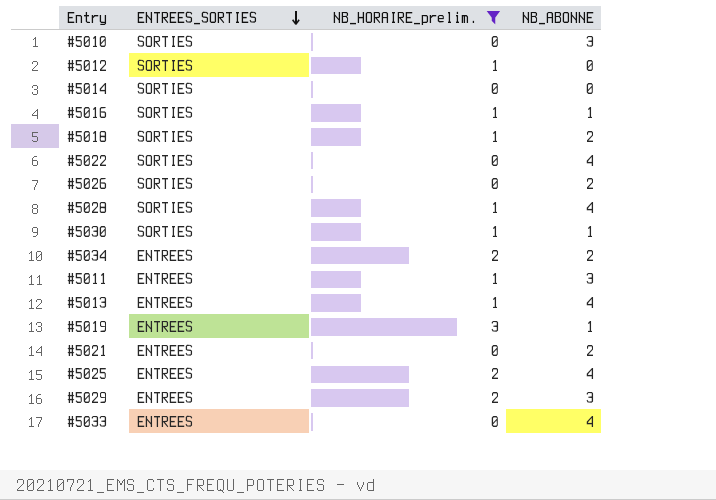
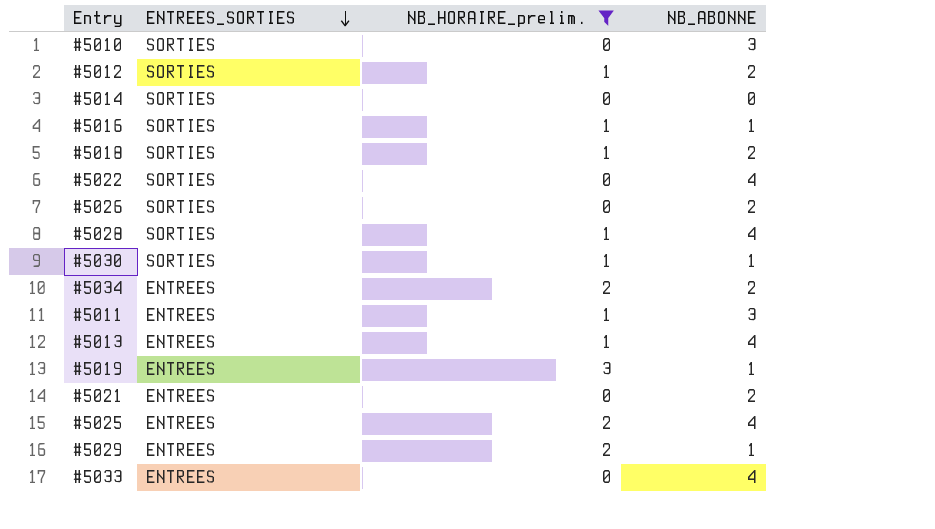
#5012 | NB_ABONNE: 0 -> 2
#5029 | NB_ABONNE: 3 -> 1

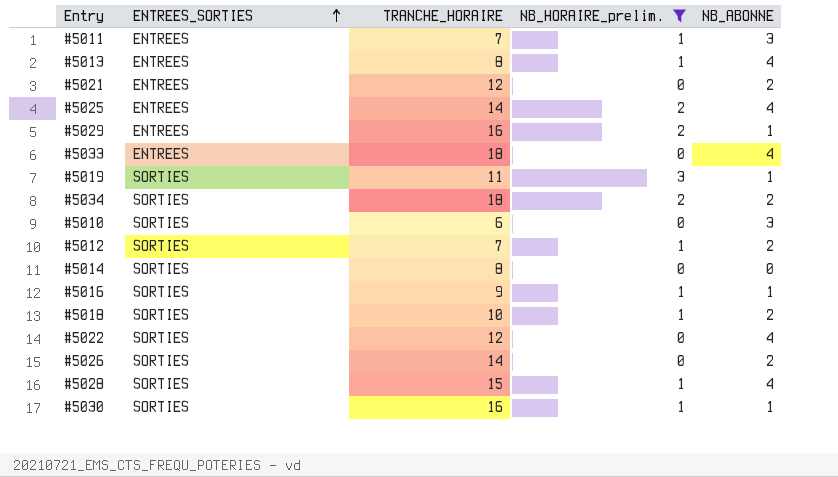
row order: ENTREES_SORTIES descending -> ENTREES_SORTIES ascending
column TRANCHE_HORAIRE | position: none -> 3
#5019 | ENTREES_SORTIES: ENTREES -> SORTIES
#5034 | ENTREES_SORTIES: ENTREES -> SORTIES

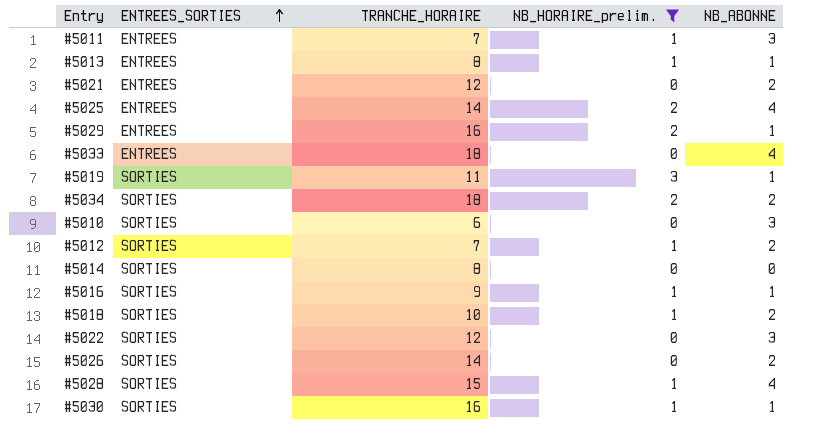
#5013 | NB_ABONNE: 4 -> 1
#5022 | NB_ABONNE: 4 -> 3

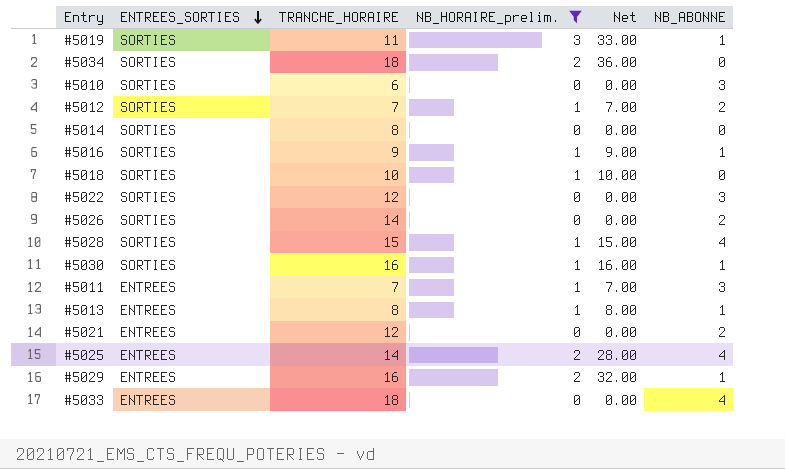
row order: ENTREES_SORTIES ascending -> ENTREES_SORTIES descending
column Net | formula: none -> [TRANCHE_HORAIRE] * [NB_HORAIRE_prelim.]
#5034 | NB_ABONNE: 2 -> 0
#5018 | NB_ABONNE: 2 -> 0

